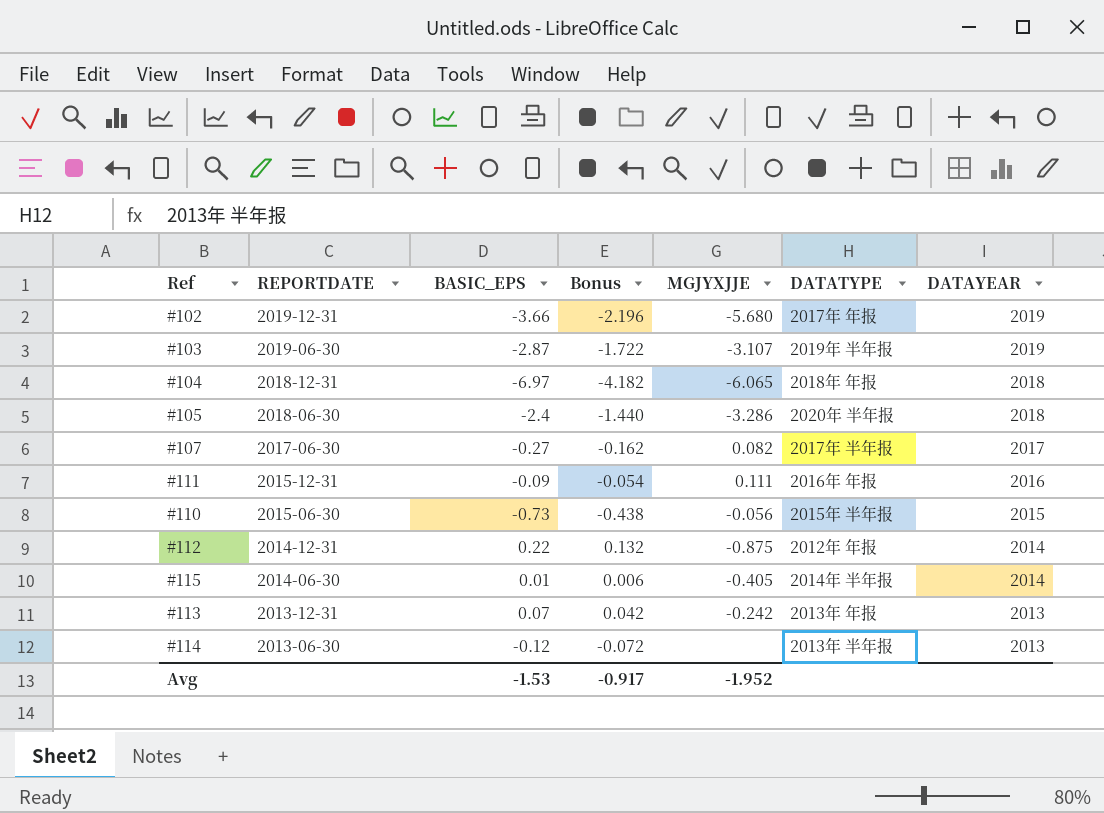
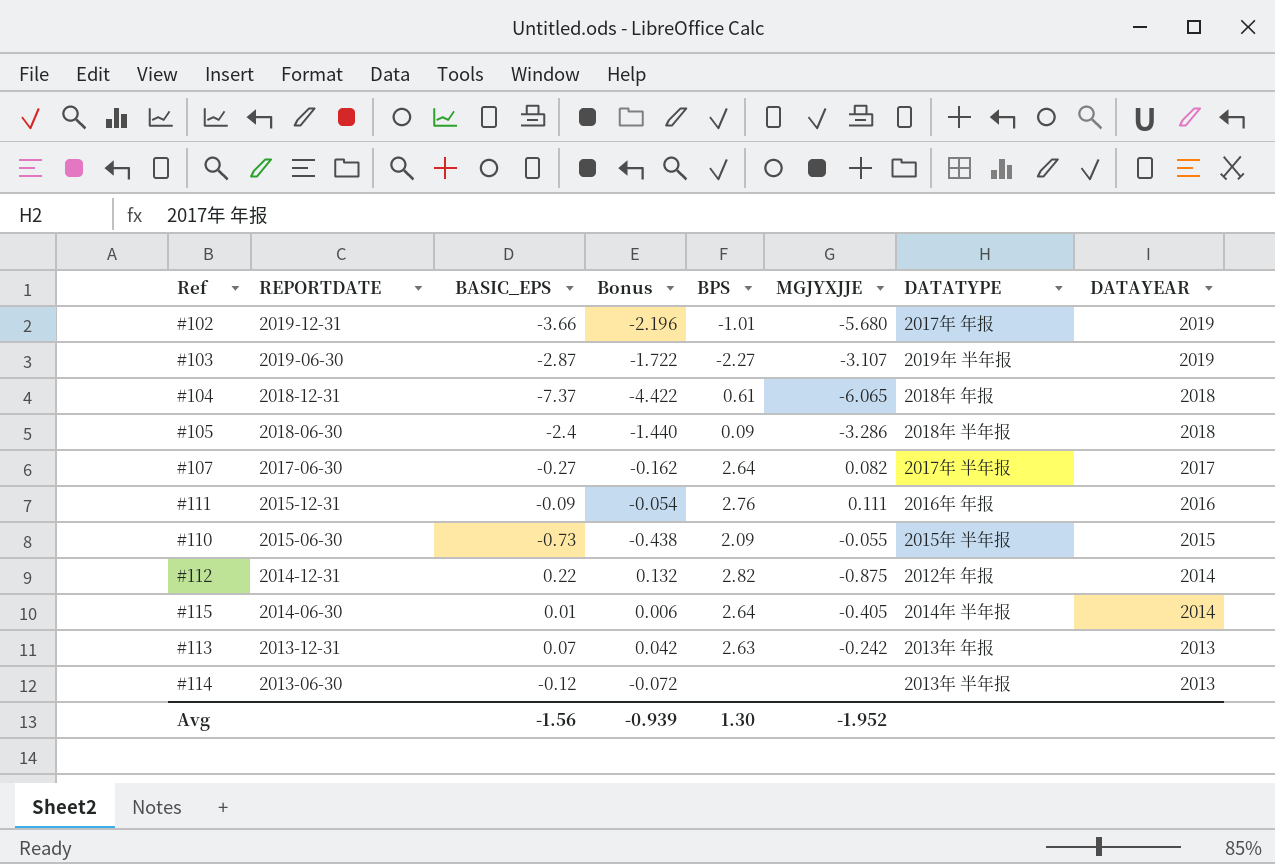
column BPS | position: none -> 5
#104 | BASIC_EPS: -6.97 -> -7.37
#104 | Bonus: -4.182 -> -4.422
#105 | DATATYPE: 2020年 半年报 -> 2018年 半年报
#110 | MGJYXJJE: -0.056 -> -0.055
Avg | BASIC_EPS: -1.53 -> -1.56
Avg | Bonus: -0.917 -> -0.939

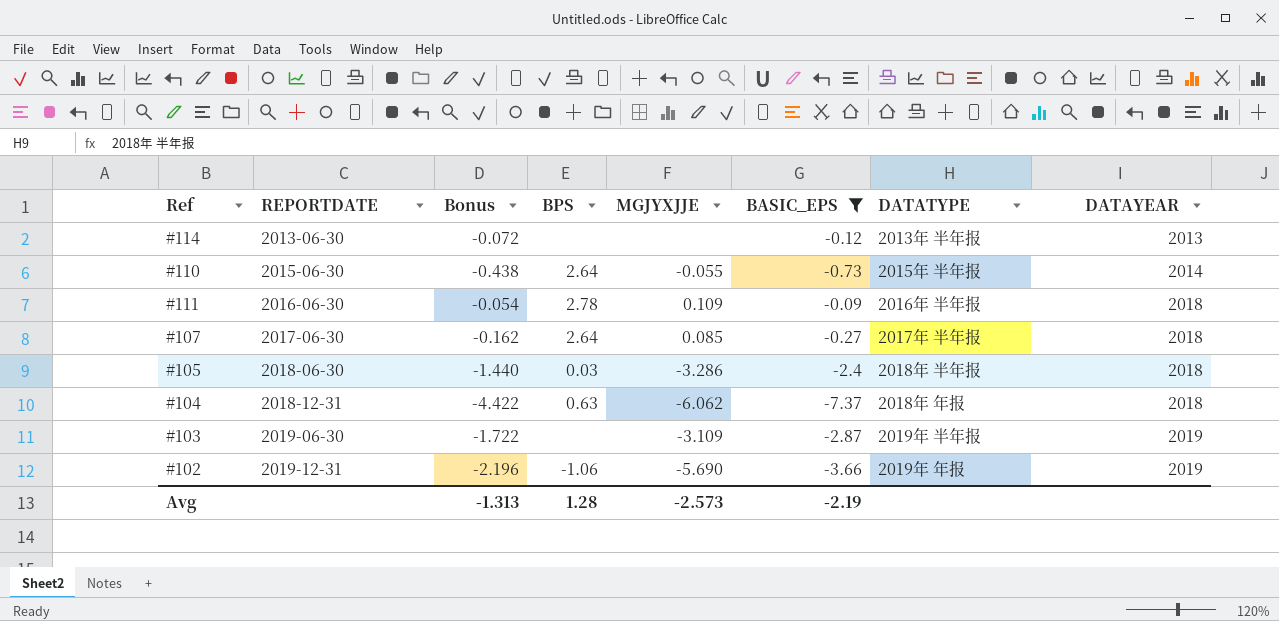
filter: none -> BASIC_EPS <= -0.09
row order: REPORTDATE descending -> REPORTDATE ascending
column BASIC_EPS | position: 3 -> 6
#110 | BPS: 2.09 -> 2.64
#110 | DATAYEAR: 2015 -> 2014
#111 | REPORTDATE: 2015-12-31 -> 2016-06-30
#111 | BPS: 2.76 -> 2.78
#111 | MGJYXJJE: 0.111 -> 0.109
#111 | DATATYPE: 2016年 年报 -> 2016年 半年报
#111 | DATAYEAR: 2016 -> 2018
#107 | MGJYXJJE: 0.082 -> 0.085
#107 | DATAYEAR: 2017 -> 2018
#105 | BPS: 0.09 -> 0.03
#104 | BPS: 0.61 -> 0.63
#104 | MGJYXJJE: -6.065 -> -6.062
#103 | BPS: -2.27 -> none
#103 | MGJYXJJE: -3.107 -> -3.109
#102 | BPS: -1.01 -> -1.06
#102 | MGJYXJJE: -5.680 -> -5.690
#102 | DATATYPE: 2017年 年报 -> 2019年 年报
Avg | Bonus: -0.939 -> -1.313
Avg | BPS: 1.30 -> 1.28
Avg | MGJYXJJE: -1.952 -> -2.573
Avg | BASIC_EPS: -1.56 -> -2.19

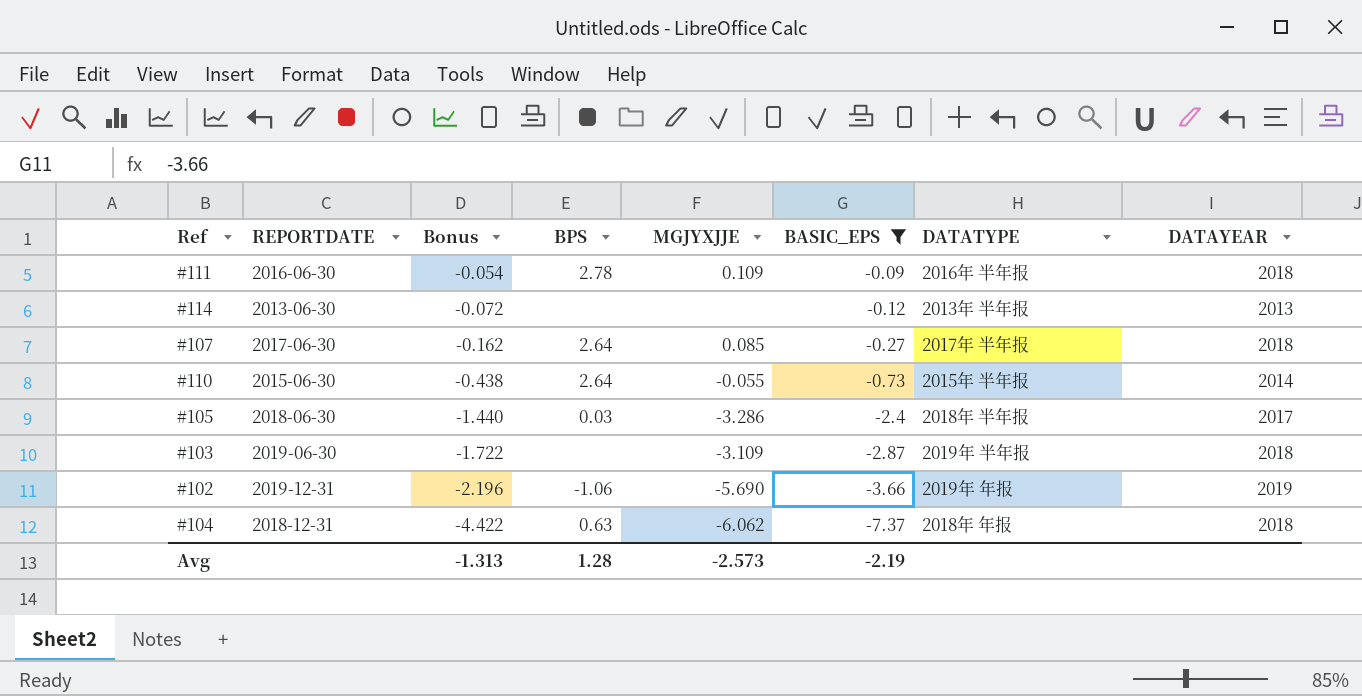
row order: REPORTDATE ascending -> Bonus descending
#105 | DATAYEAR: 2018 -> 2017
#103 | DATAYEAR: 2019 -> 2018

